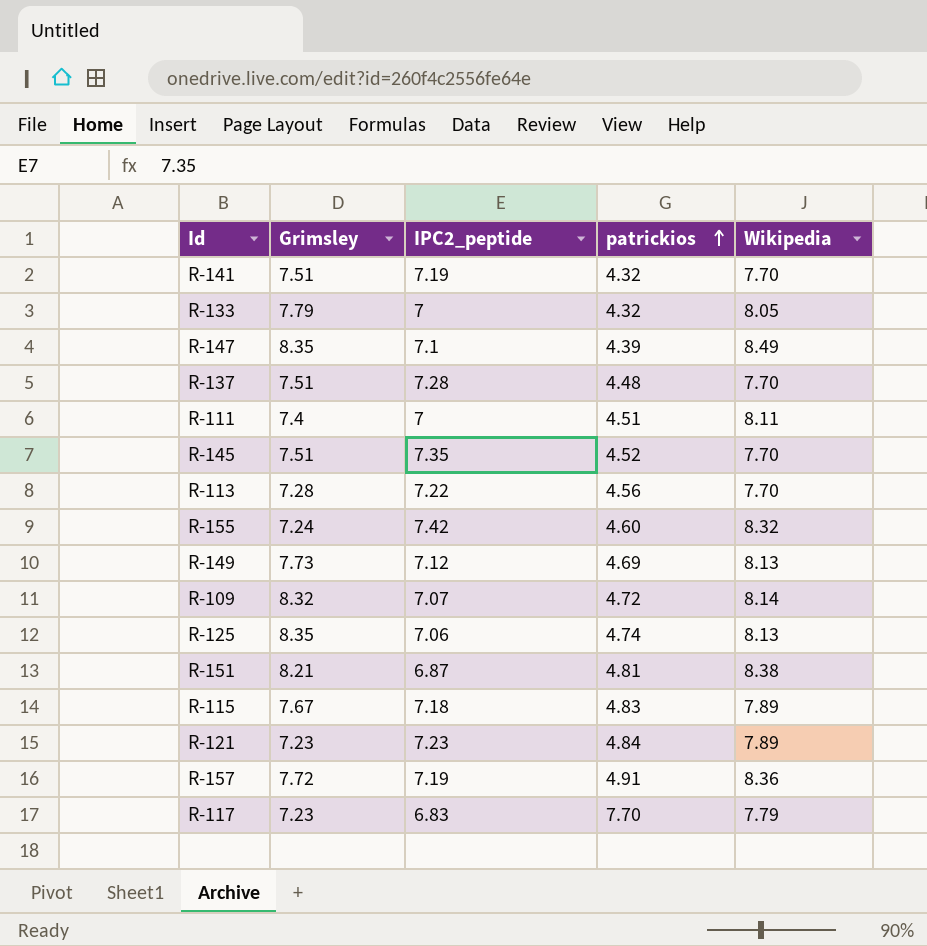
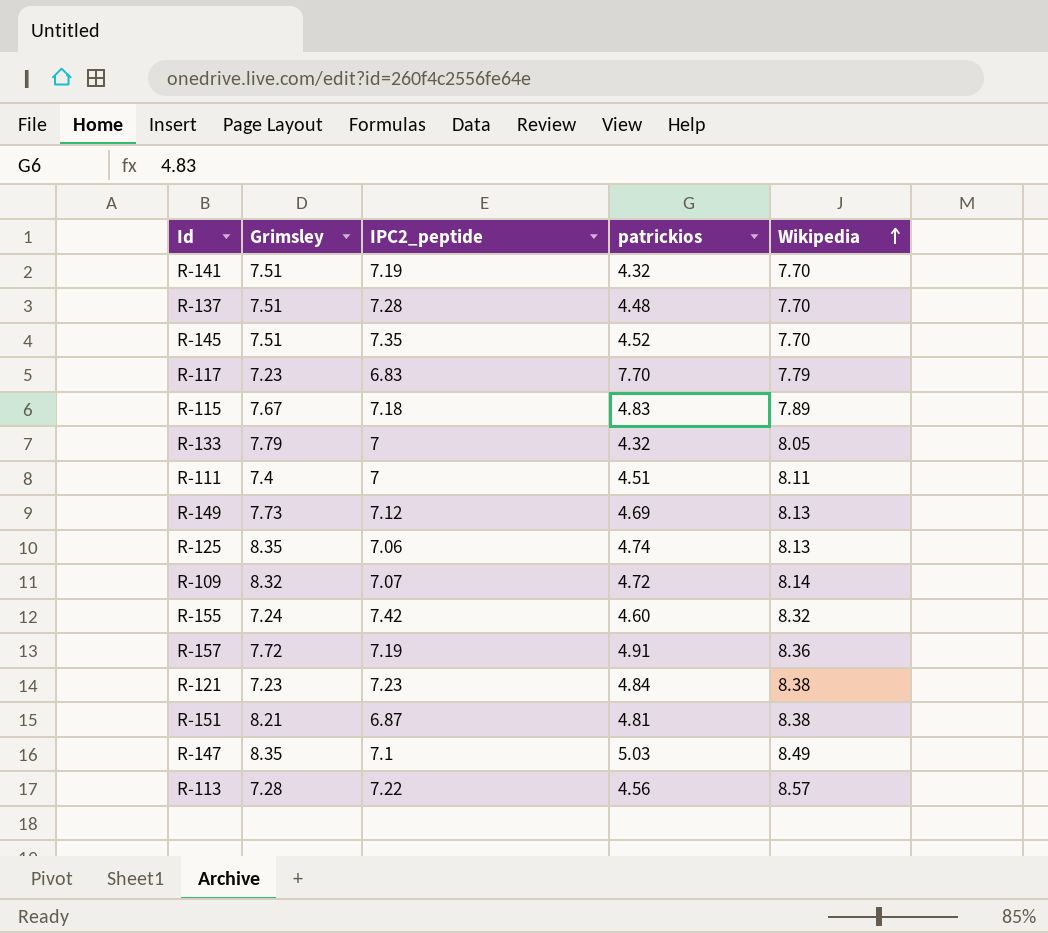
row order: patrickios ascending -> Wikipedia ascending
R-121 | Wikipedia: 7.89 -> 8.38
R-147 | patrickios: 4.39 -> 5.03
R-113 | Wikipedia: 7.70 -> 8.57

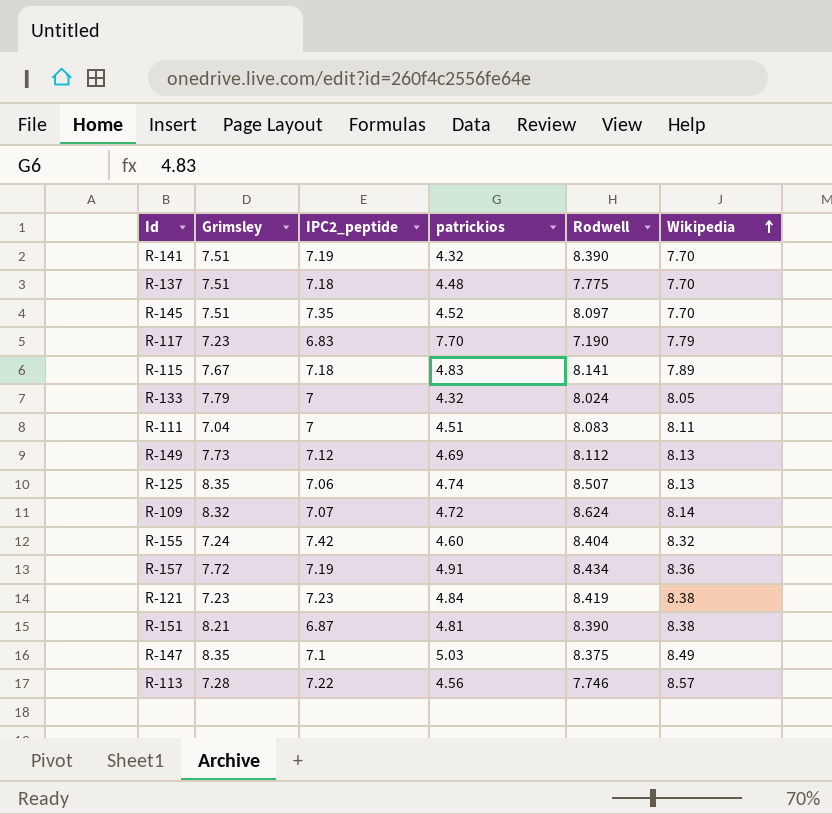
column Rodwell | position: none -> 5
R-137 | IPC2_peptide: 7.28 -> 7.18
R-111 | Grimsley: 7.4 -> 7.04

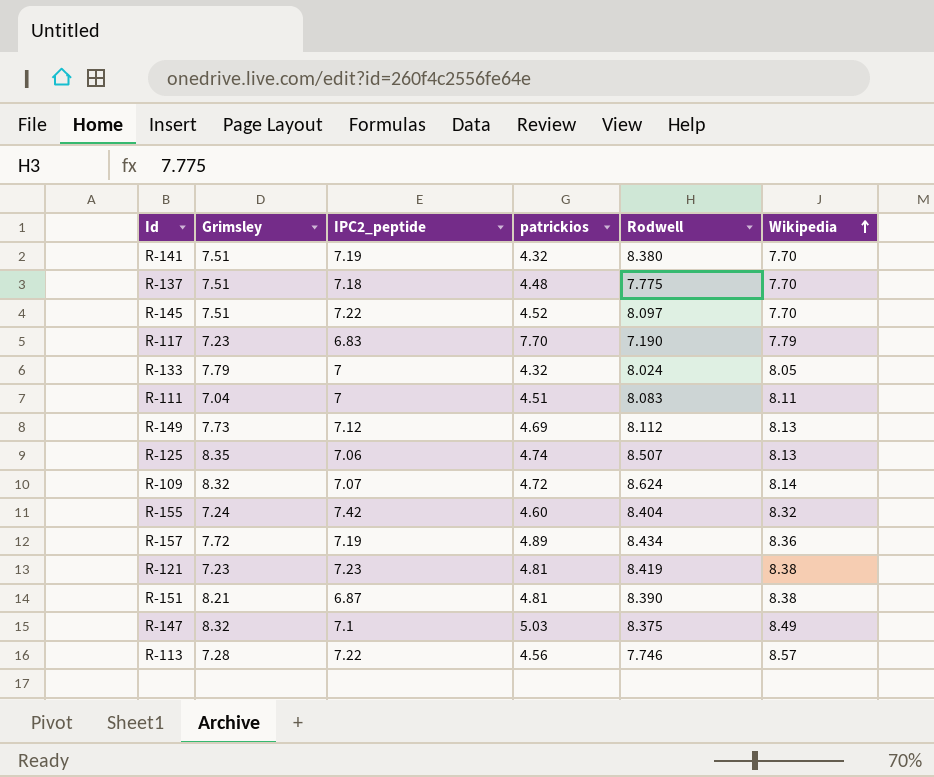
row R-115: 7.67 | 7.18 | 4.83 | 8.141 | 7.89 -> none
R-141 | Rodwell: 8.390 -> 8.380
R-145 | IPC2_peptide: 7.35 -> 7.22
R-157 | patrickios: 4.91 -> 4.89
R-121 | patrickios: 4.84 -> 4.81
R-147 | Grimsley: 8.35 -> 8.32

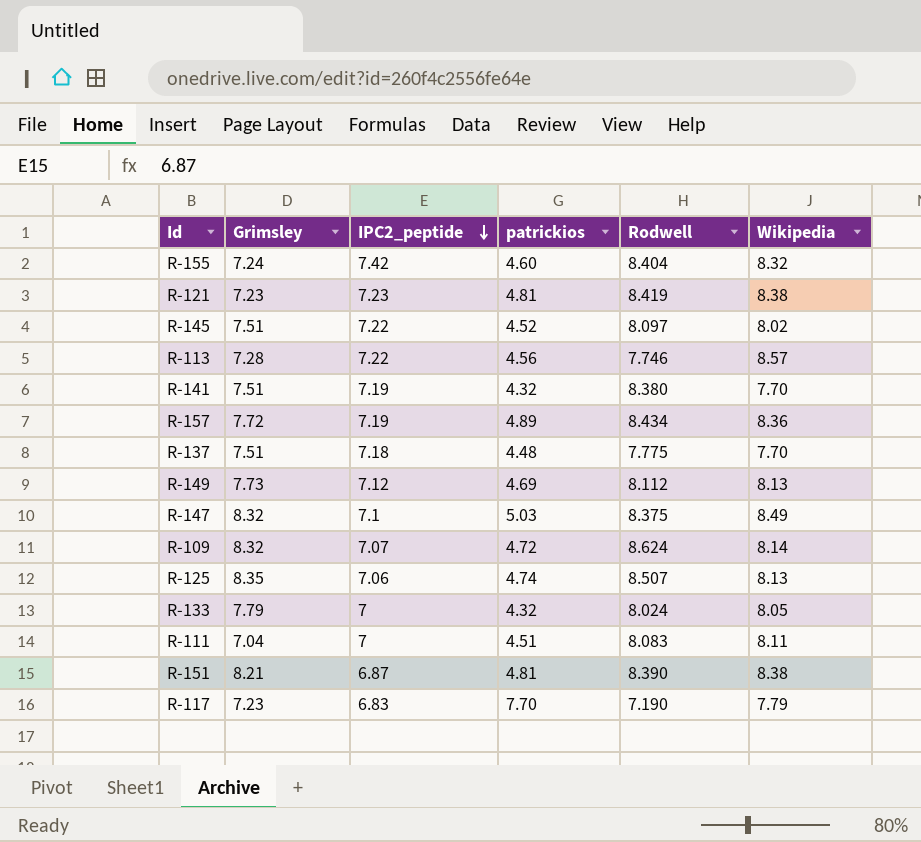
row order: Wikipedia ascending -> IPC2_peptide descending
R-145 | Wikipedia: 7.70 -> 8.02

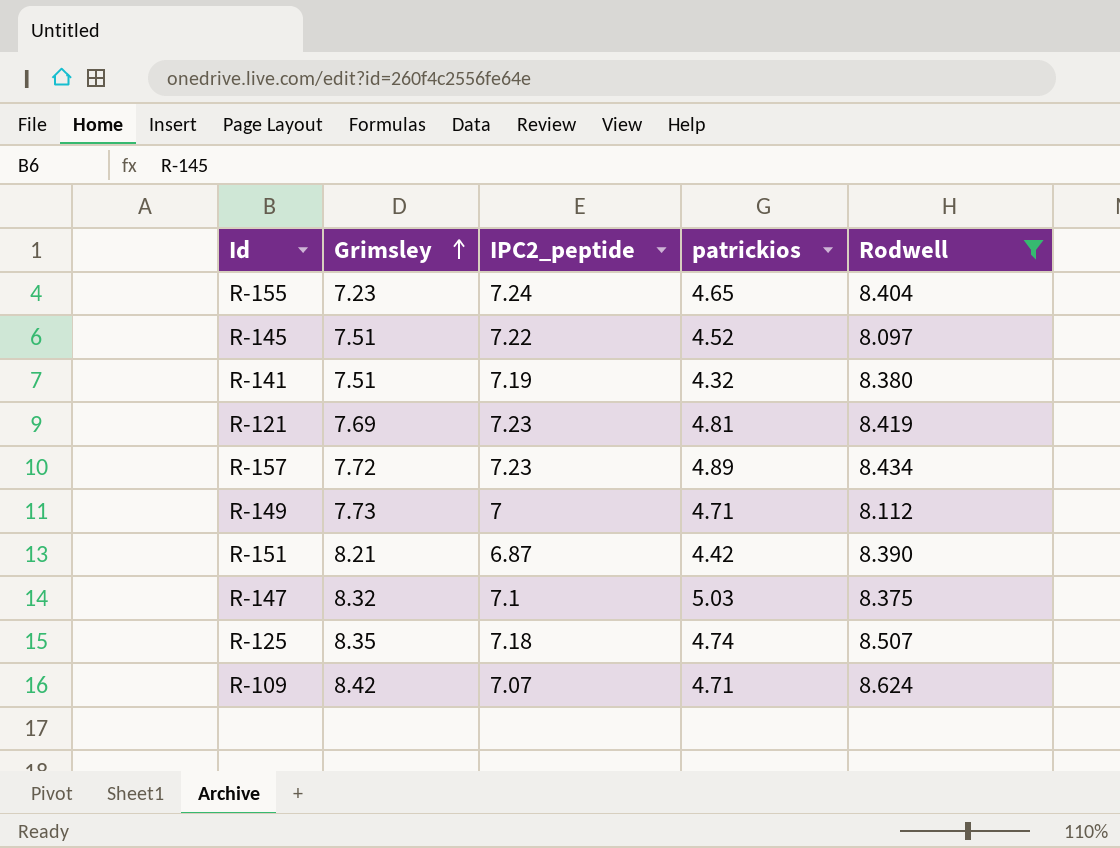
filter: none -> Rodwell >= 8.097
row order: IPC2_peptide descending -> Grimsley ascending
column Wikipedia | position: 6 -> none
R-155 | Grimsley: 7.24 -> 7.23
R-155 | IPC2_peptide: 7.42 -> 7.24
R-155 | patrickios: 4.60 -> 4.65
R-121 | Grimsley: 7.23 -> 7.69
R-157 | IPC2_peptide: 7.19 -> 7.23
R-149 | IPC2_peptide: 7.12 -> 7
R-149 | patrickios: 4.69 -> 4.71
R-151 | patrickios: 4.81 -> 4.42
R-125 | IPC2_peptide: 7.06 -> 7.18
R-109 | Grimsley: 8.32 -> 8.42
R-109 | patrickios: 4.72 -> 4.71

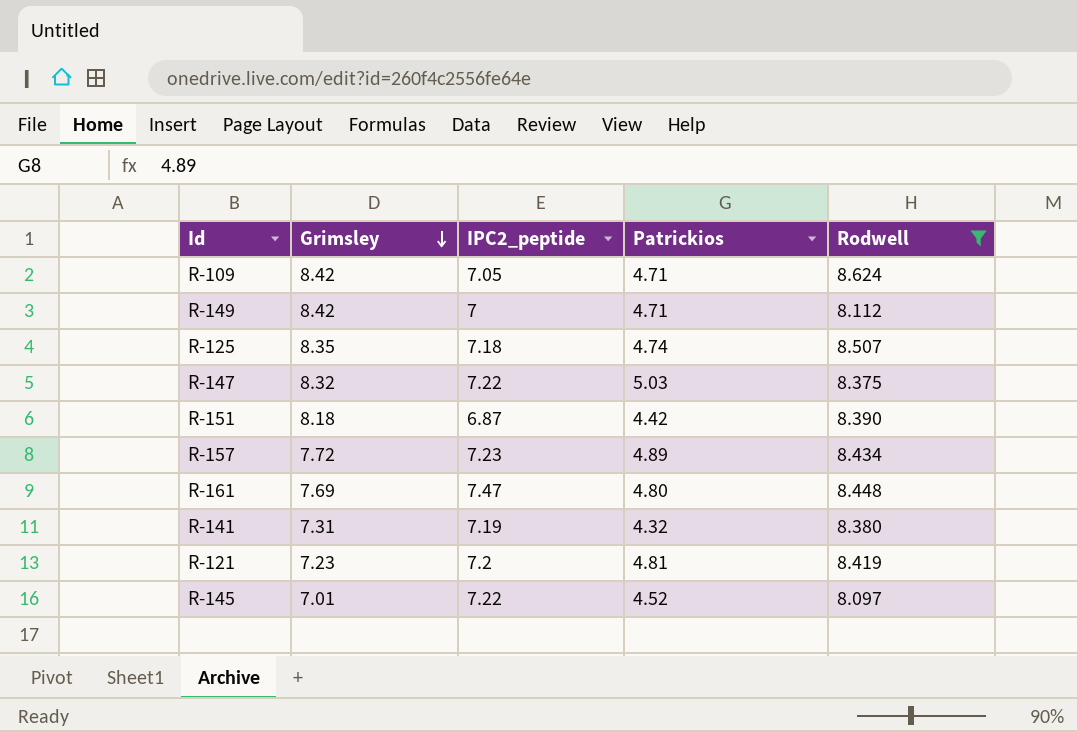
row order: Grimsley ascending -> Grimsley descending
column name: patrickios -> Patrickios
row R-155: 7.23 | 7.24 | 4.65 | 8.404 -> none
R-109 | IPC2_peptide: 7.07 -> 7.05
R-149 | Grimsley: 7.73 -> 8.42
R-147 | IPC2_peptide: 7.1 -> 7.22
R-151 | Grimsley: 8.21 -> 8.18
row R-161: none -> 7.69 | 7.47 | 4.80 | 8.448
R-141 | Grimsley: 7.51 -> 7.31
R-121 | Grimsley: 7.69 -> 7.23
R-121 | IPC2_peptide: 7.23 -> 7.2
R-145 | Grimsley: 7.51 -> 7.01

